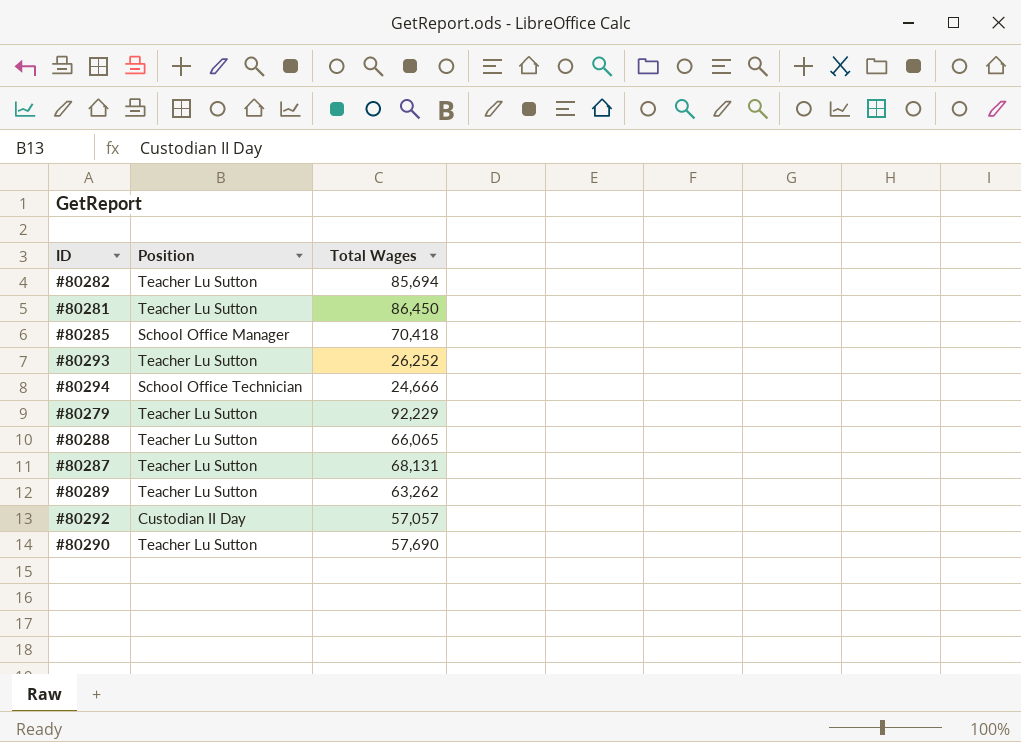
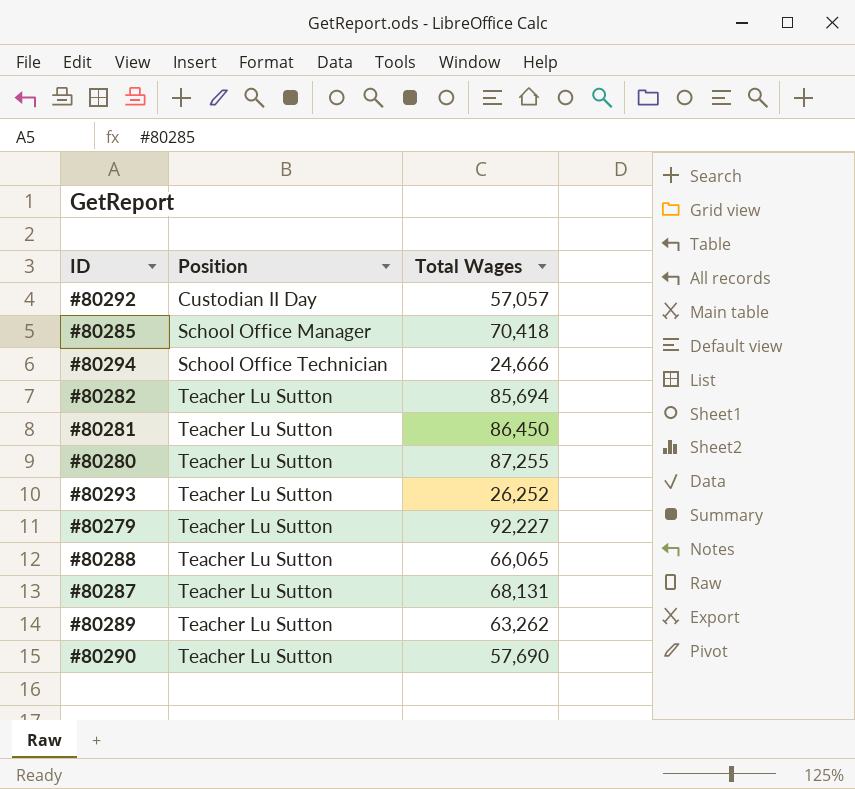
row order: none -> Position ascending
row #80280: none -> Teacher Lu Sutton | 87,255
#80279 | Total Wages: 92,229 -> 92,227

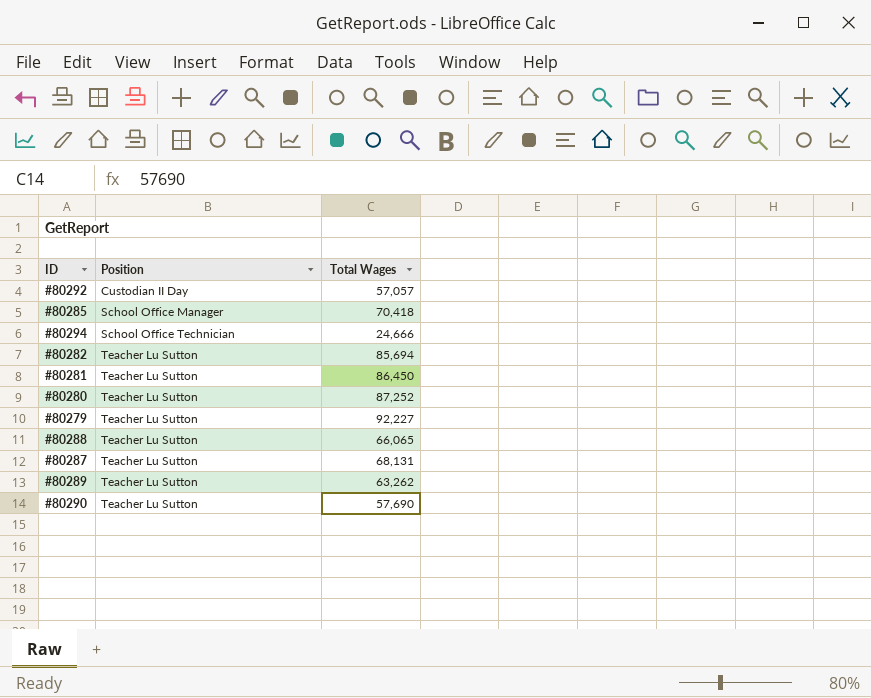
row #80293: Teacher Lu Sutton | 26,252 -> none
#80280 | Total Wages: 87,255 -> 87,252

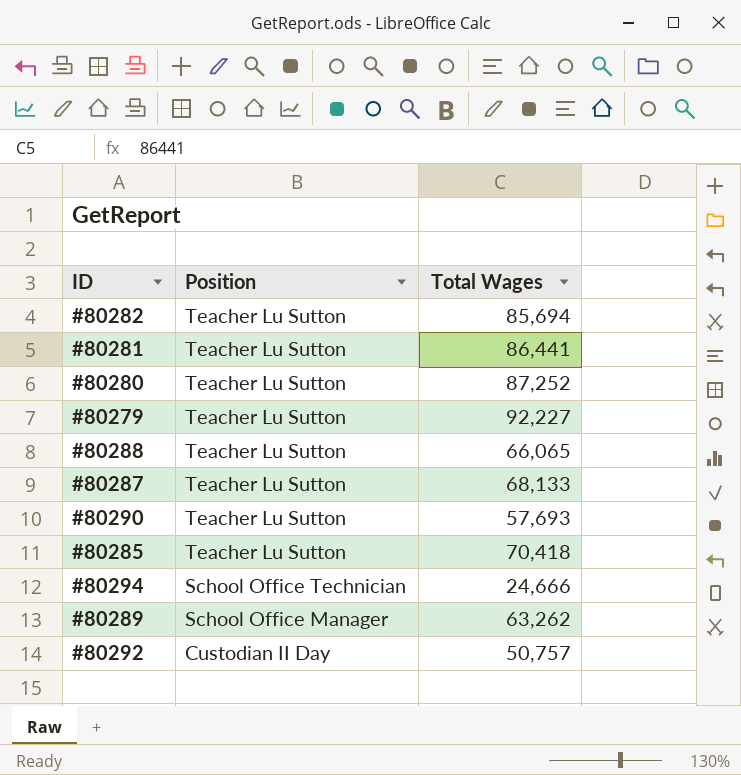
row order: Position ascending -> Position descending
#80281 | Total Wages: 86,450 -> 86,441
#80287 | Total Wages: 68,131 -> 68,133
#80290 | Total Wages: 57,690 -> 57,693
#80285 | Position: School Office Manager -> Teacher Lu Sutton
#80289 | Position: Teacher Lu Sutton -> School Office Manager
#80292 | Total Wages: 57,057 -> 50,757

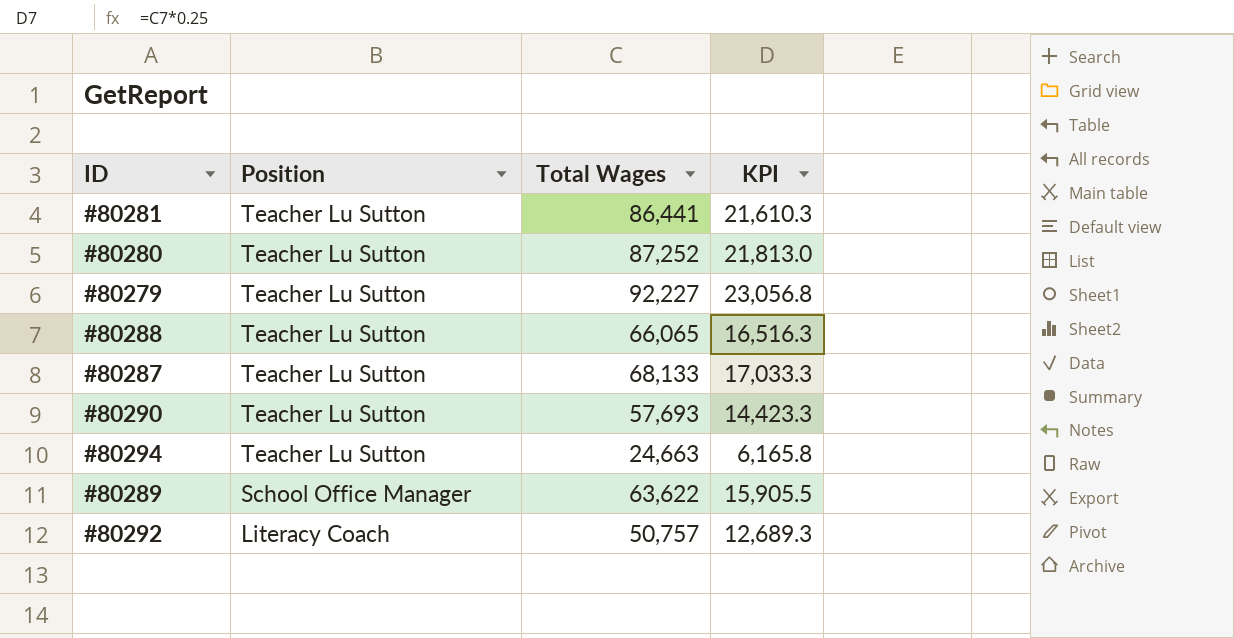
column KPI | formula: none -> [Total Wages] * 0.25
row #80282: Teacher Lu Sutton | 85,694 -> none
row #80285: Teacher Lu Sutton | 70,418 -> none
#80294 | Position: School Office Technician -> Teacher Lu Sutton
#80294 | Total Wages: 24,666 -> 24,663
#80289 | Total Wages: 63,262 -> 63,622
#80292 | Position: Custodian II Day -> Literacy Coach

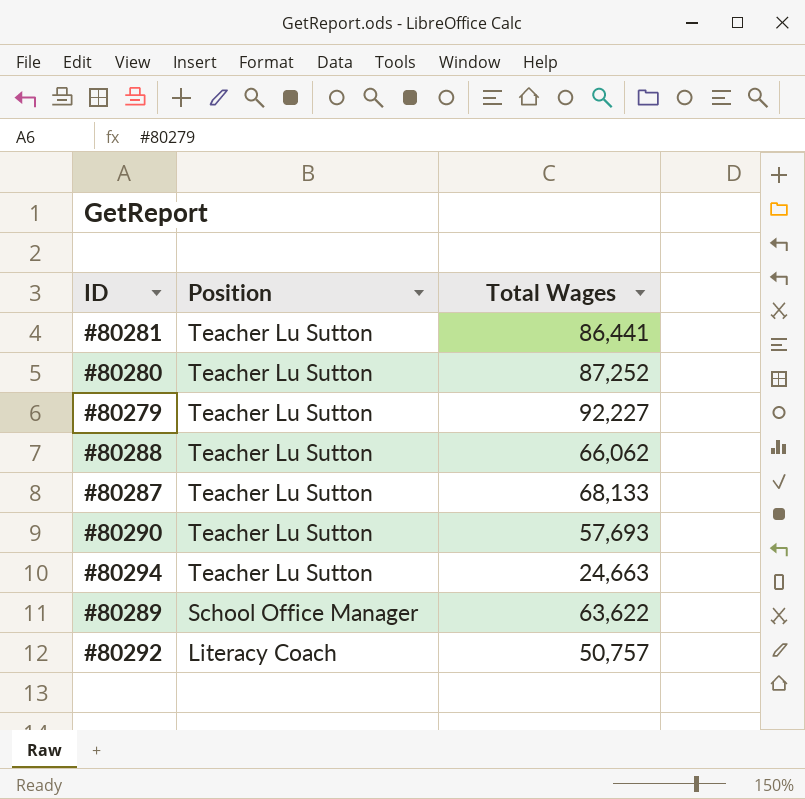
column KPI | formula: [Total Wages] * 0.25 -> none
#80288 | Total Wages: 66,065 -> 66,062

